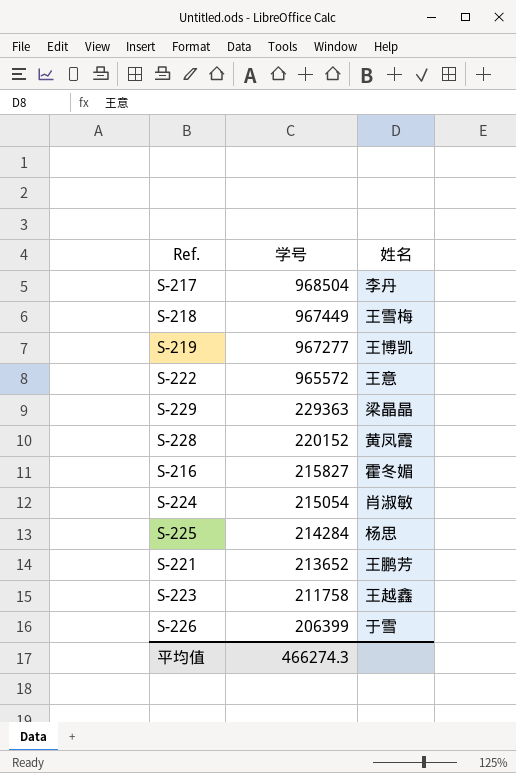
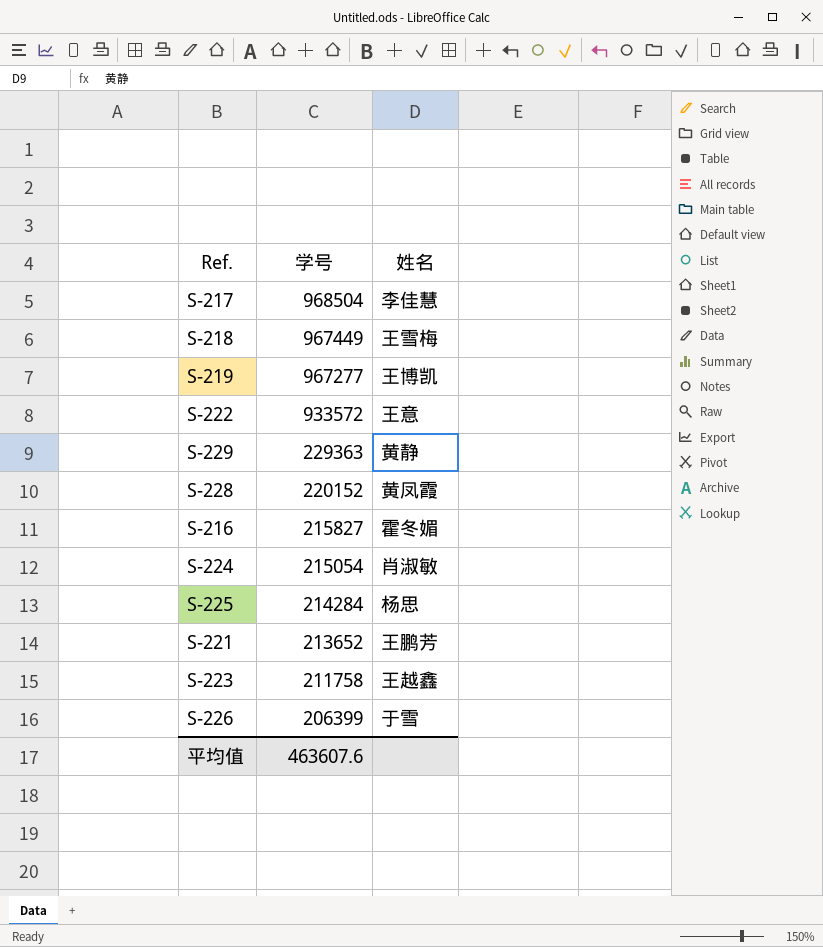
S-217 | 姓名: 李丹 -> 李佳慧
S-222 | 学号: 965572 -> 933572
S-229 | 姓名: 梁晶晶 -> 黄静
平均值 | 学号: 466274.3 -> 463607.6

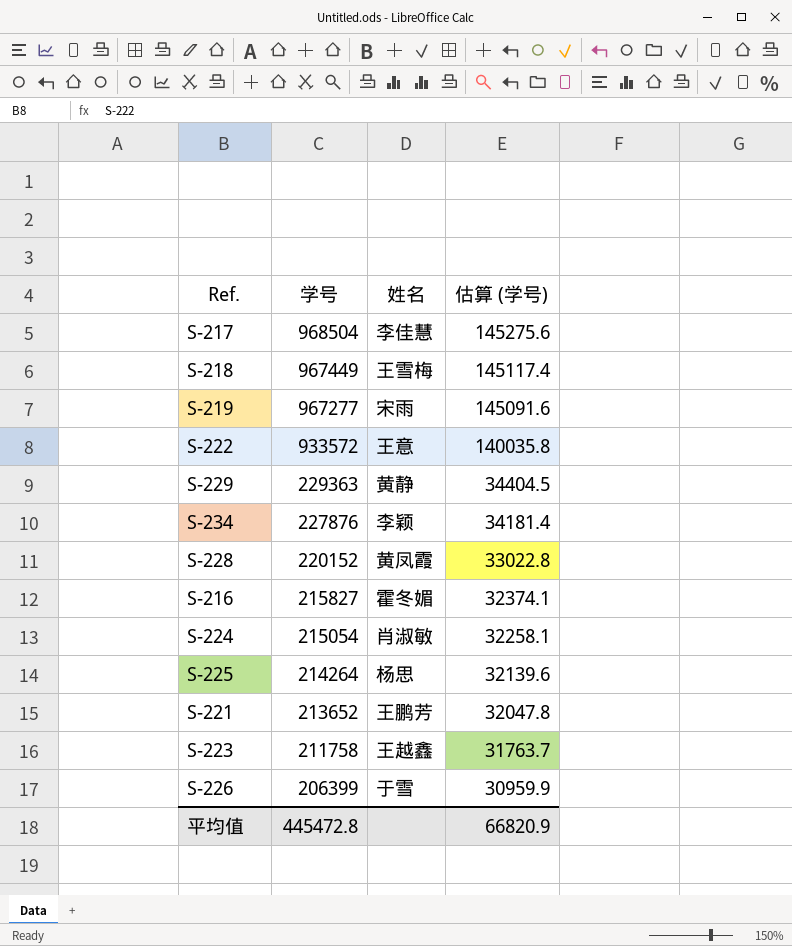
column 估算 (学号) | formula: none -> [学号] * 0.15
S-219 | 姓名: 王博凯 -> 宋雨
row S-234: none -> 227876 | 李颖 | 34181.4
S-225 | 学号: 214284 -> 214264
平均值 | 学号: 463607.6 -> 445472.8

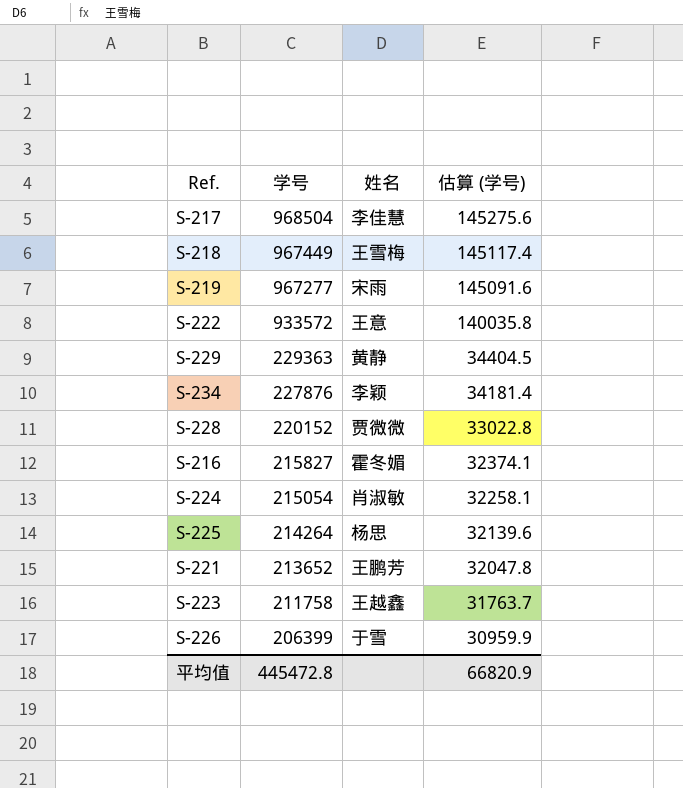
S-228 | 姓名: 黄凤霞 -> 贾微微

